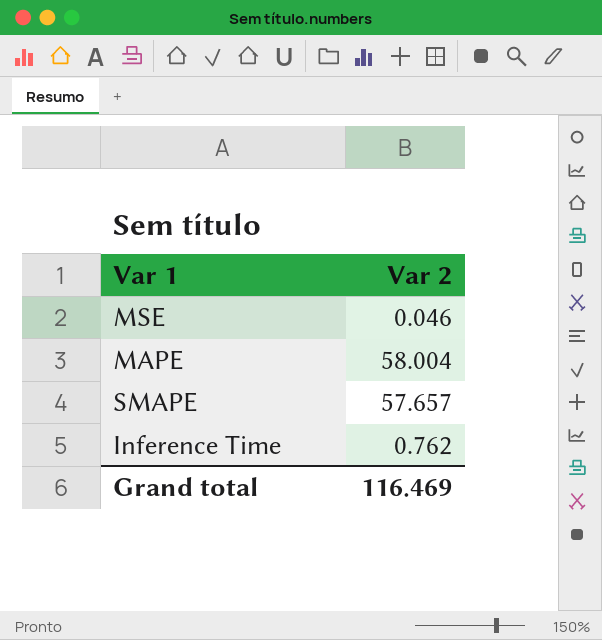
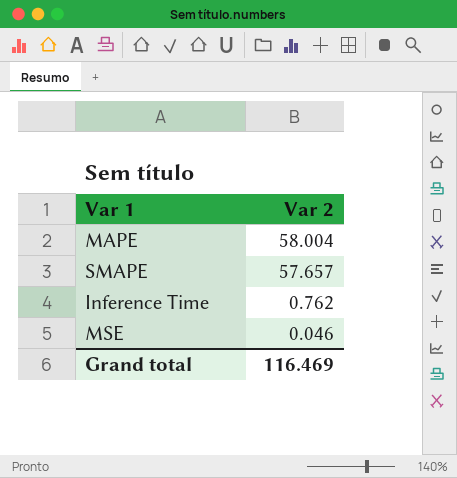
row order: none -> Var 2 descending

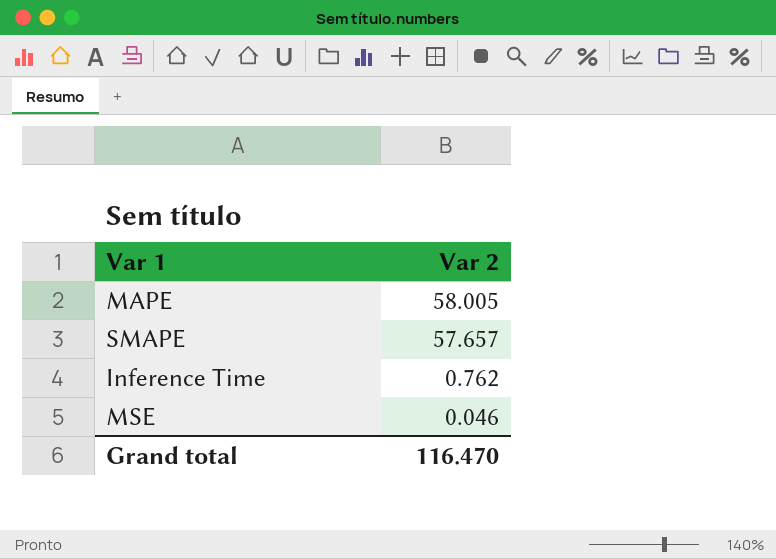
MAPE | Var 2: 58.004 -> 58.005
Grand total | Var 2: 116.469 -> 116.470

